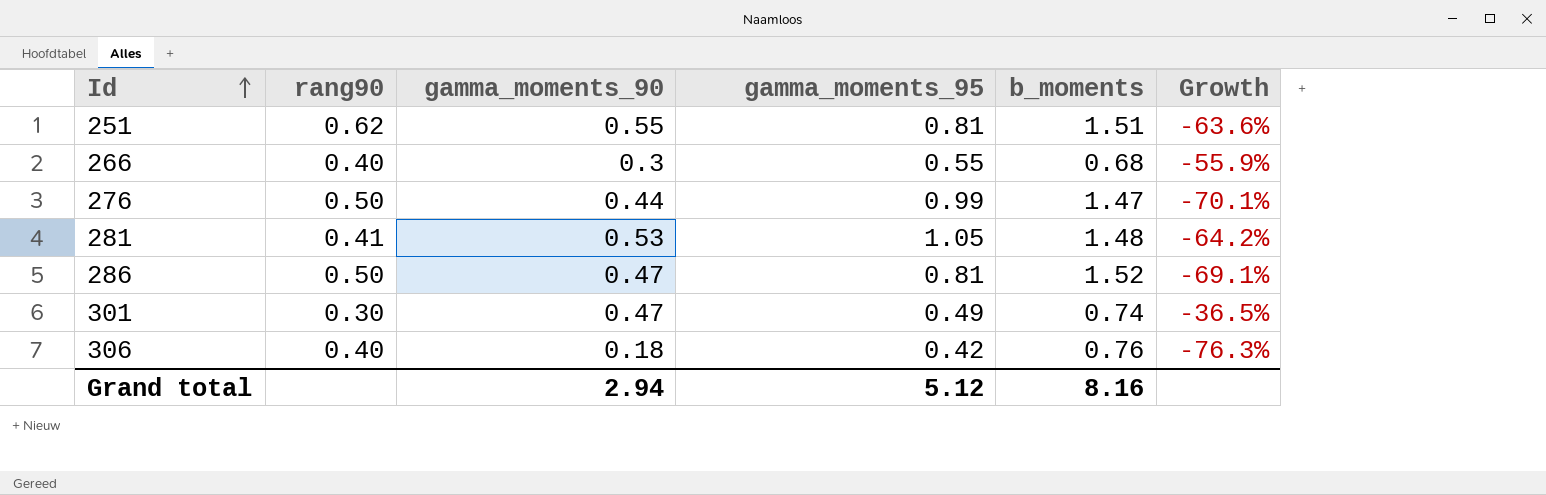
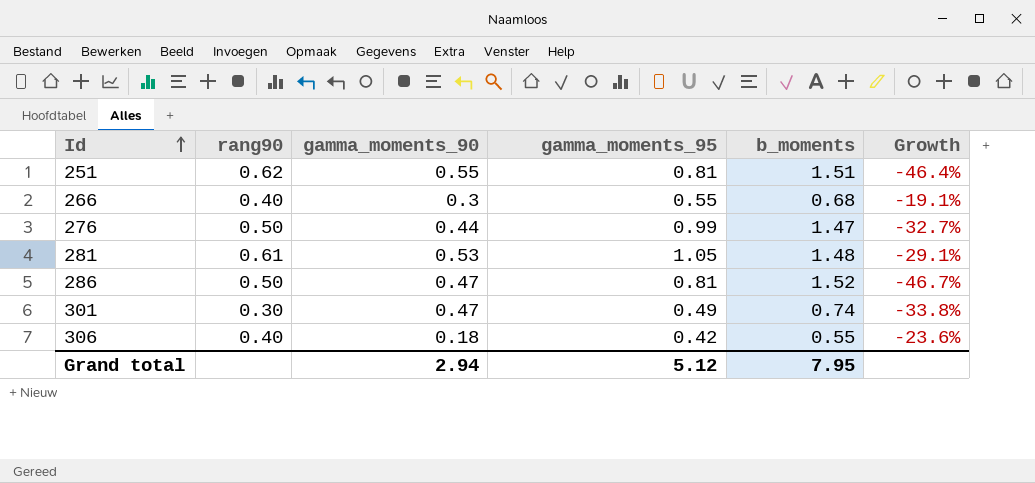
column Growth | formula: ([gamma_moments_90] - [b_moments]) / [b_moments] -> ([gamma_moments_95] - [b_moments]) / [b_moments]
281 | rang90: 0.41 -> 0.61
306 | b_moments: 0.76 -> 0.55
Grand total | b_moments: 8.16 -> 7.95

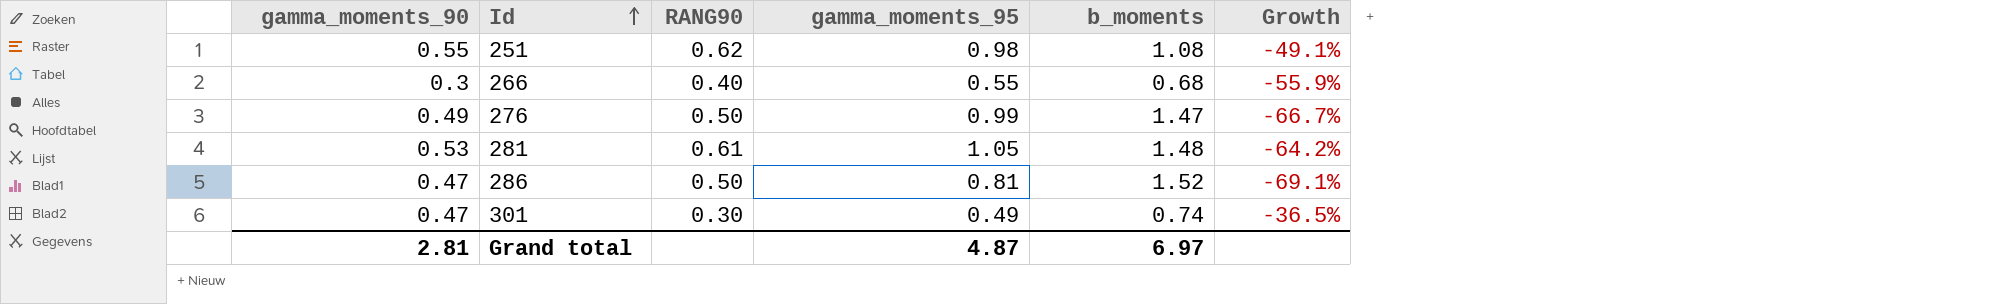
column gamma_moments_90 | position: 3 -> 1
column name: rang90 -> RANG90
column Growth | formula: ([gamma_moments_95] - [b_moments]) / [b_moments] -> ([gamma_moments_90] - [b_moments]) / [b_moments]
row 306: 0.40 | 0.18 | 0.42 | 0.55 | -23.6% -> none
251 | gamma_moments_95: 0.81 -> 0.98
251 | b_moments: 1.51 -> 1.08
276 | gamma_moments_90: 0.44 -> 0.49
Grand total | gamma_moments_90: 2.94 -> 2.81
Grand total | gamma_moments_95: 5.12 -> 4.87
Grand total | b_moments: 7.95 -> 6.97

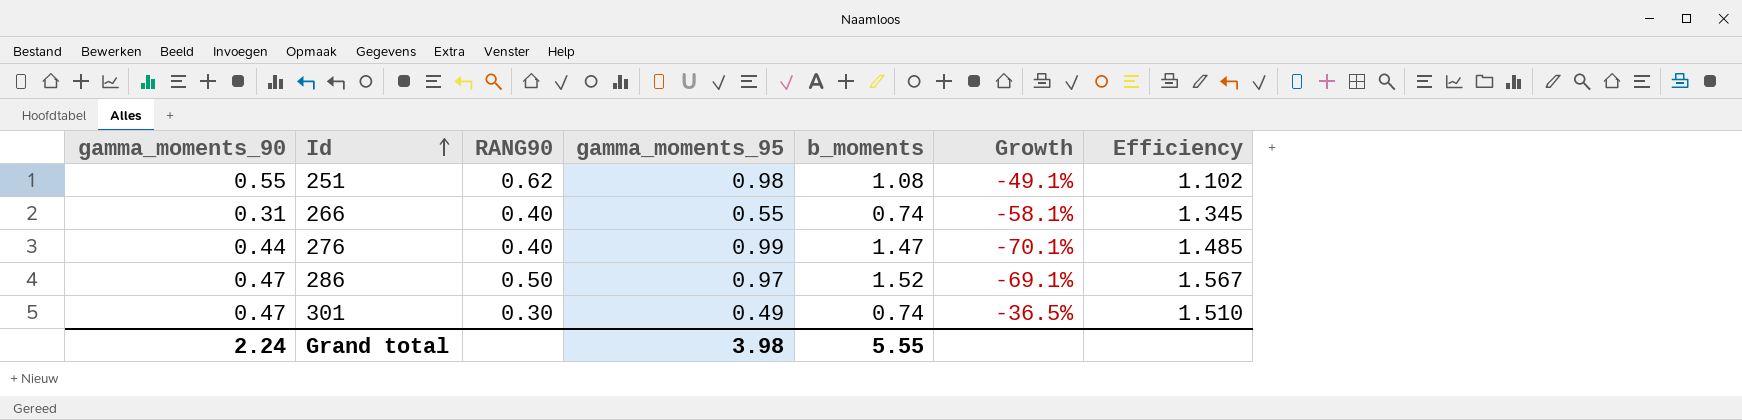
column Efficiency | formula: none -> [b_moments] / [gamma_moments_95]
row 281: 0.53 | 0.61 | 1.05 | 1.48 | -64.2% -> none
266 | gamma_moments_90: 0.3 -> 0.31
266 | b_moments: 0.68 -> 0.74
266 | Growth: -55.9% -> -58.1%
276 | gamma_moments_90: 0.49 -> 0.44
276 | RANG90: 0.50 -> 0.40
276 | Growth: -66.7% -> -70.1%
286 | gamma_moments_95: 0.81 -> 0.97
Grand total | gamma_moments_90: 2.81 -> 2.24
Grand total | gamma_moments_95: 4.87 -> 3.98
Grand total | b_moments: 6.97 -> 5.55

